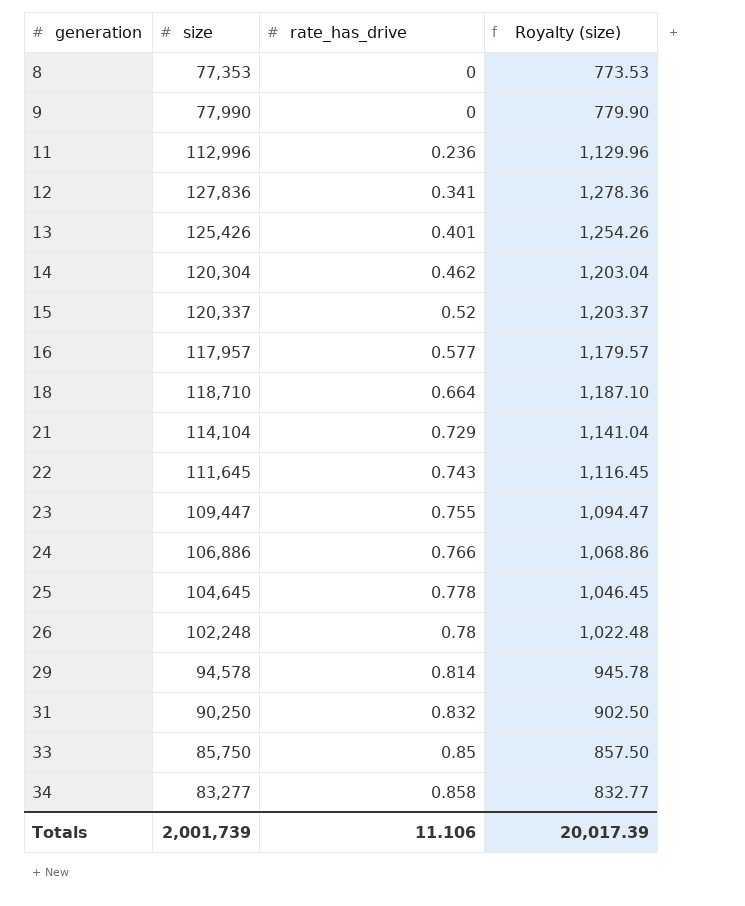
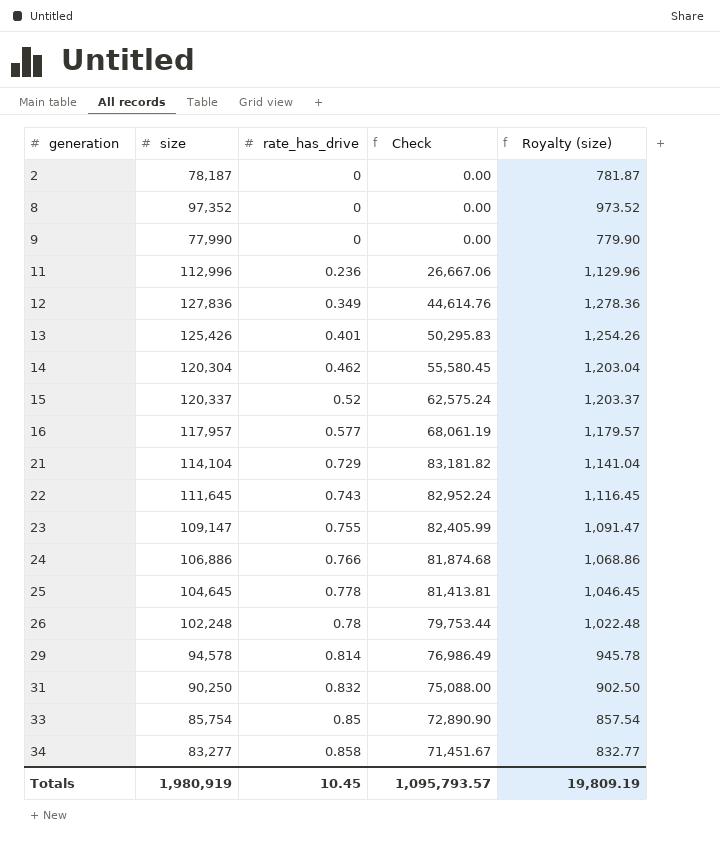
column Check | formula: none -> [size] * [rate_has_drive]
row 18: 118,710 | 0.664 | 1,187.10 -> none
row 2: none -> 78,187 | 0 | 0.00 | 781.87
8 | size: 77,353 -> 97,352
8 | Royalty (size): 773.53 -> 973.52
12 | rate_has_drive: 0.341 -> 0.349
23 | size: 109,447 -> 109,147
23 | Royalty (size): 1,094.47 -> 1,091.47
33 | size: 85,750 -> 85,754
33 | Royalty (size): 857.50 -> 857.54
Totals | size: 2,001,739 -> 1,980,919
Totals | rate_has_drive: 11.106 -> 10.45
Totals | Royalty (size): 20,017.39 -> 19,809.19

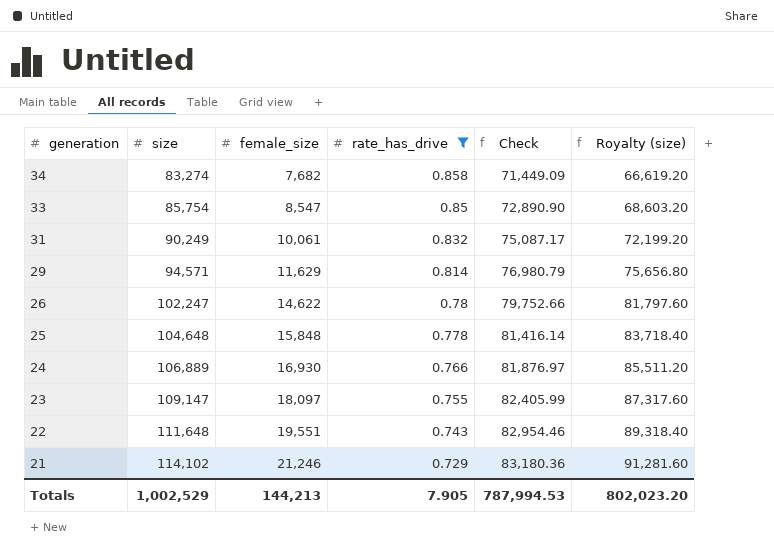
filter: none -> rate_has_drive >= 0.729
row order: generation ascending -> generation descending
column female_size | position: none -> 3
column Royalty (size) | formula: [size] * 0.01 -> [size] * 0.8
34 | size: 83,277 -> 83,274
34 | Check: 71,451.67 -> 71,449.09
31 | size: 90,250 -> 90,249
31 | Check: 75,088.00 -> 75,087.17
29 | size: 94,578 -> 94,571
29 | Check: 76,986.49 -> 76,980.79
26 | size: 102,248 -> 102,247
26 | Check: 79,753.44 -> 79,752.66
25 | size: 104,645 -> 104,648
25 | Check: 81,413.81 -> 81,416.14
24 | size: 106,886 -> 106,889
24 | Check: 81,874.68 -> 81,876.97
22 | size: 111,645 -> 111,648
22 | Check: 82,952.24 -> 82,954.46
21 | size: 114,104 -> 114,102
21 | Check: 83,181.82 -> 83,180.36
Totals | size: 1,980,919 -> 1,002,529
Totals | rate_has_drive: 10.45 -> 7.905
Totals | Check: 1,095,793.57 -> 787,994.53
Totals | Royalty (size): 19,809.19 -> 802,023.20

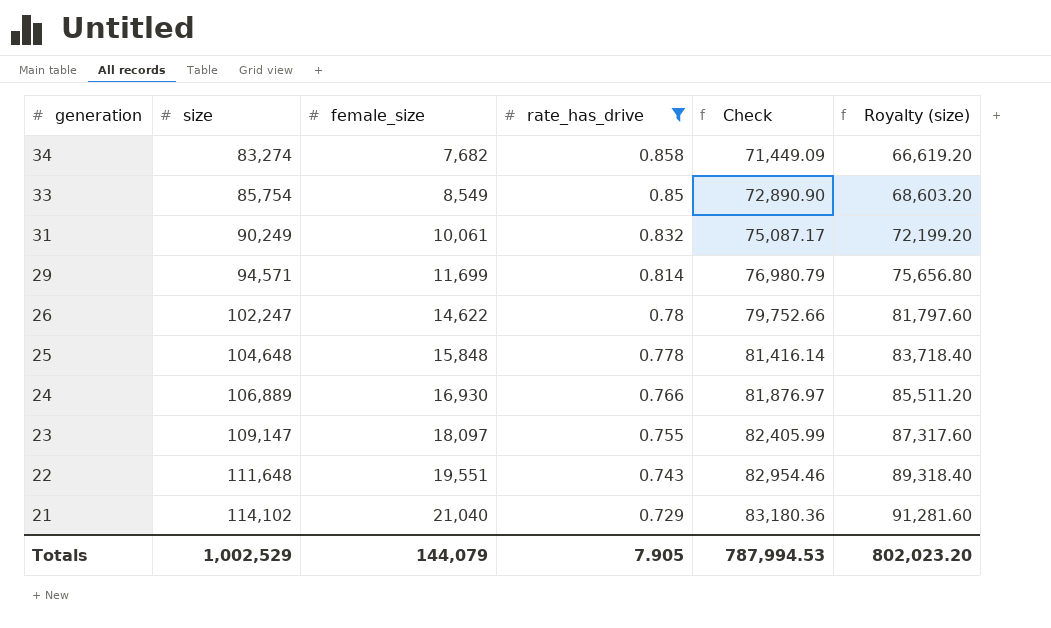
33 | female_size: 8,547 -> 8,549
29 | female_size: 11,629 -> 11,699
21 | female_size: 21,246 -> 21,040
Totals | female_size: 144,213 -> 144,079

